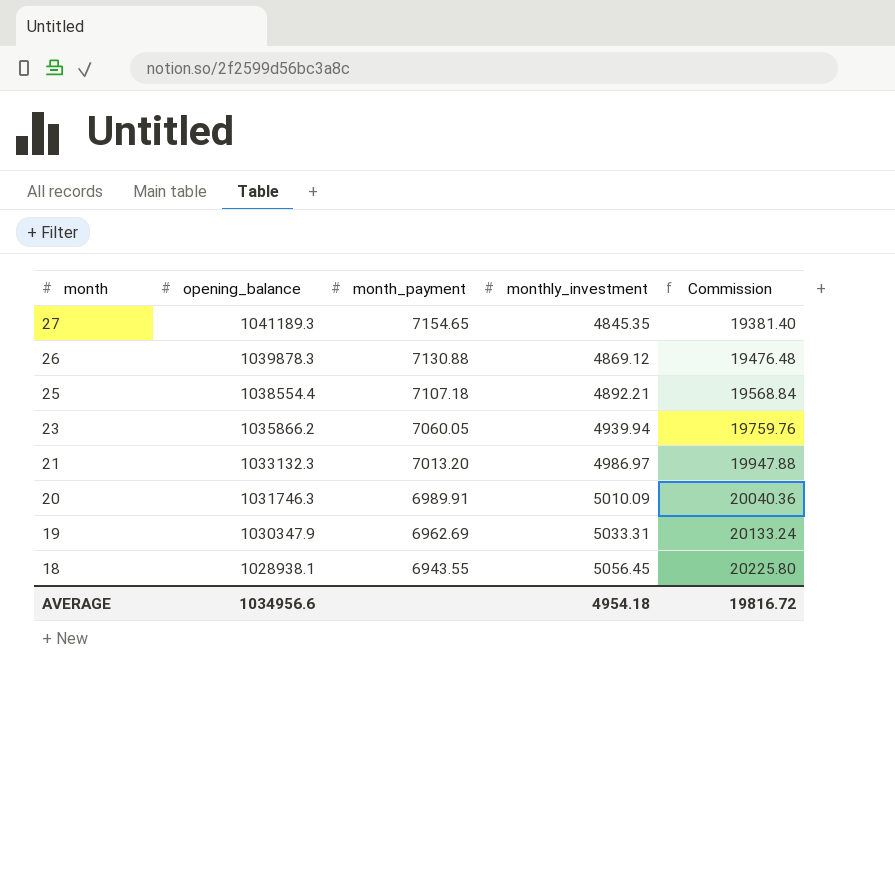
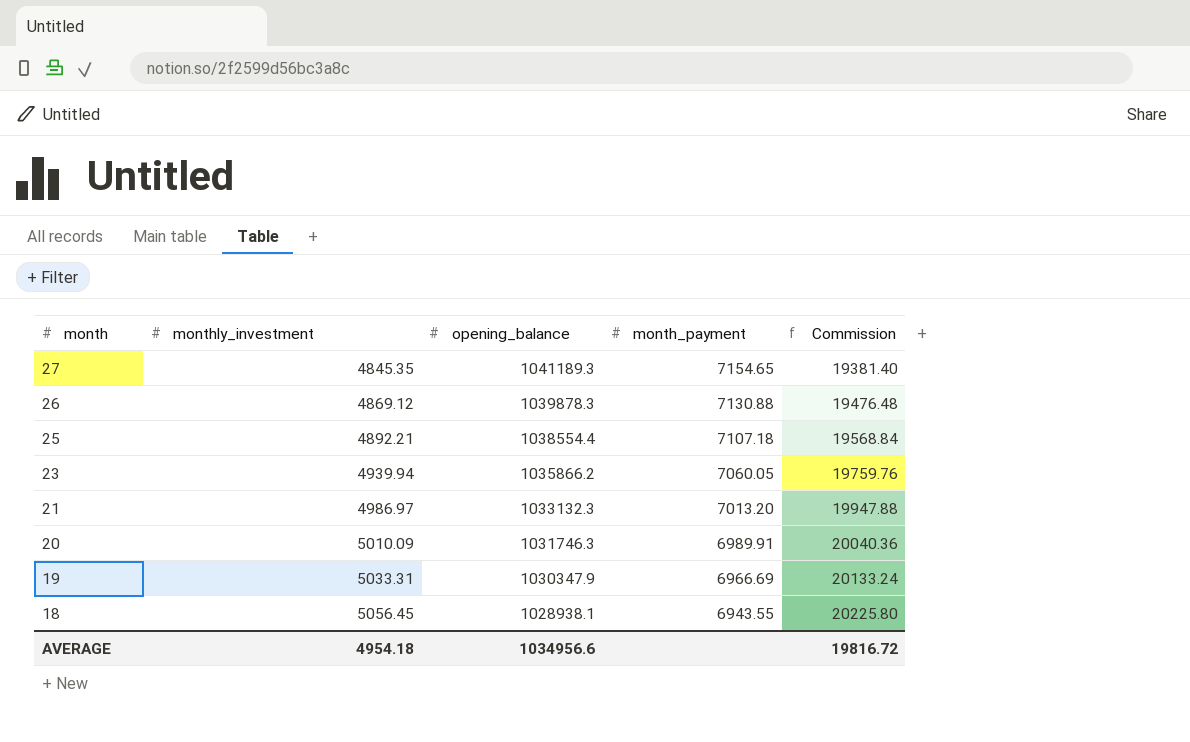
column monthly_investment | position: 4 -> 2
19 | month_payment: 6962.69 -> 6966.69

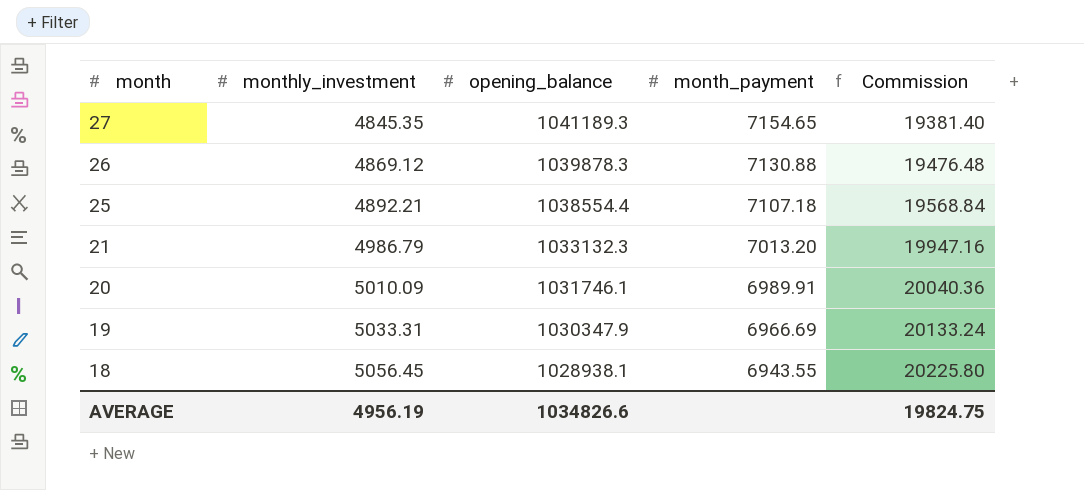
row 23: 4939.94 | 1035866.2 | 7060.05 | 19759.76 -> none
21 | monthly_investment: 4986.97 -> 4986.79
21 | Commission: 19947.88 -> 19947.16
20 | opening_balance: 1031746.3 -> 1031746.1
AVERAGE | monthly_investment: 4954.18 -> 4956.19
AVERAGE | opening_balance: 1034956.6 -> 1034826.6
AVERAGE | Commission: 19816.72 -> 19824.75

